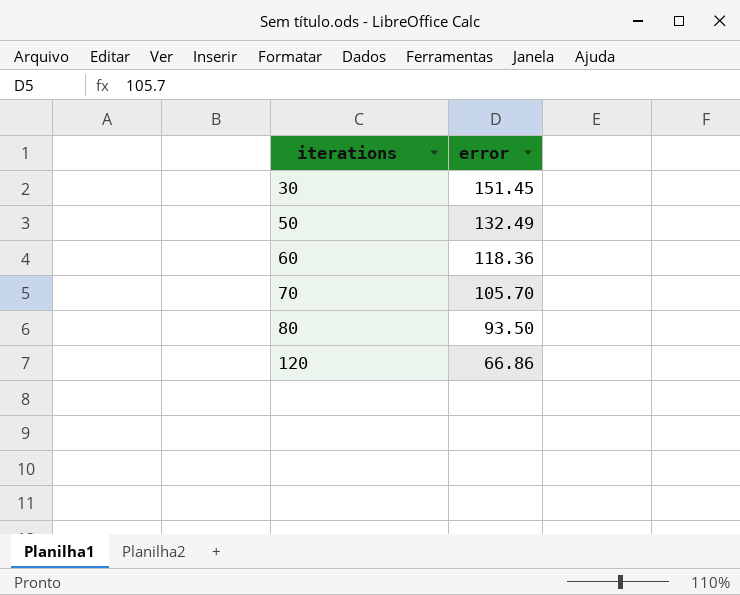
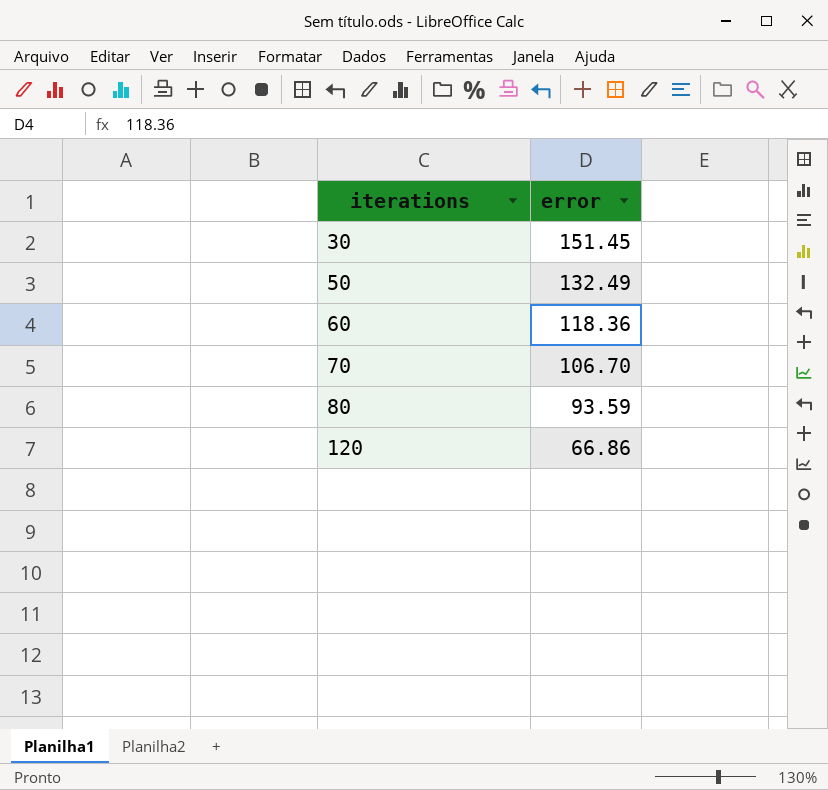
70 | error: 105.70 -> 106.70
80 | error: 93.50 -> 93.59

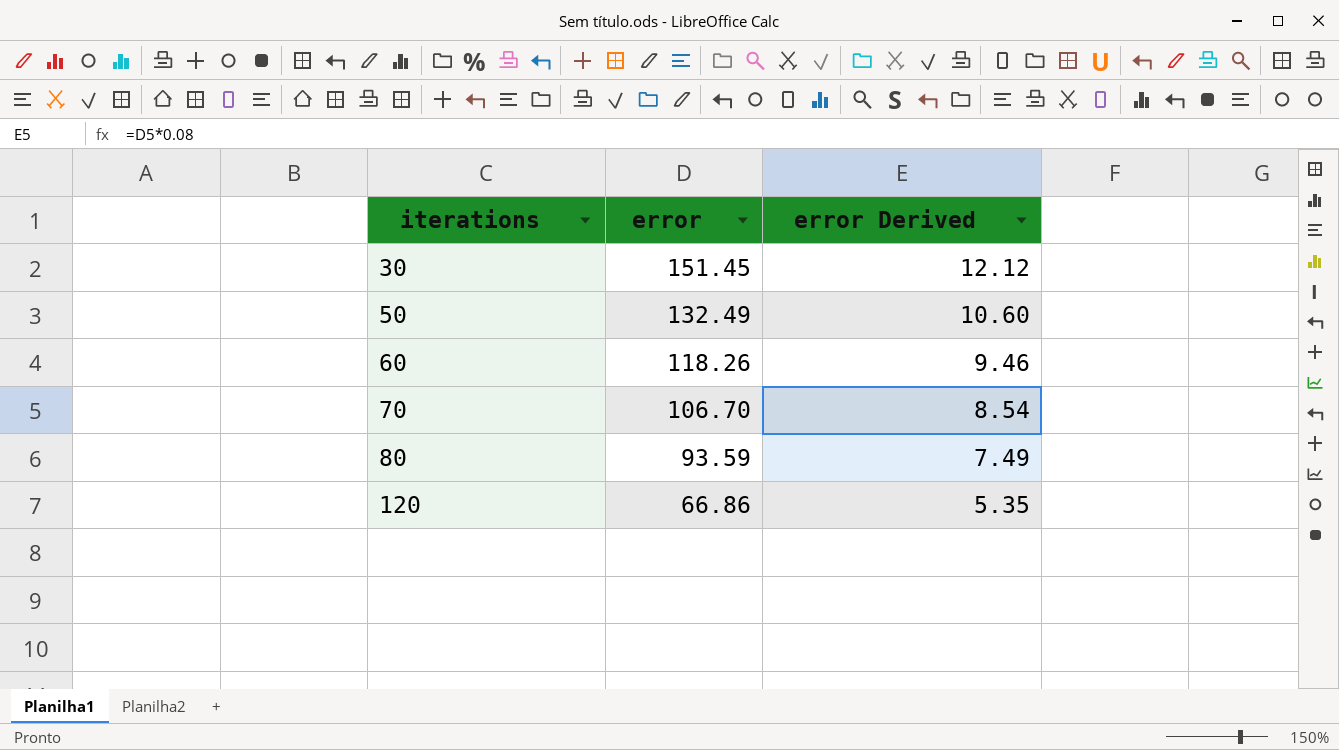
column error Derived | formula: none -> [error] * 0.08
60 | error: 118.36 -> 118.26

